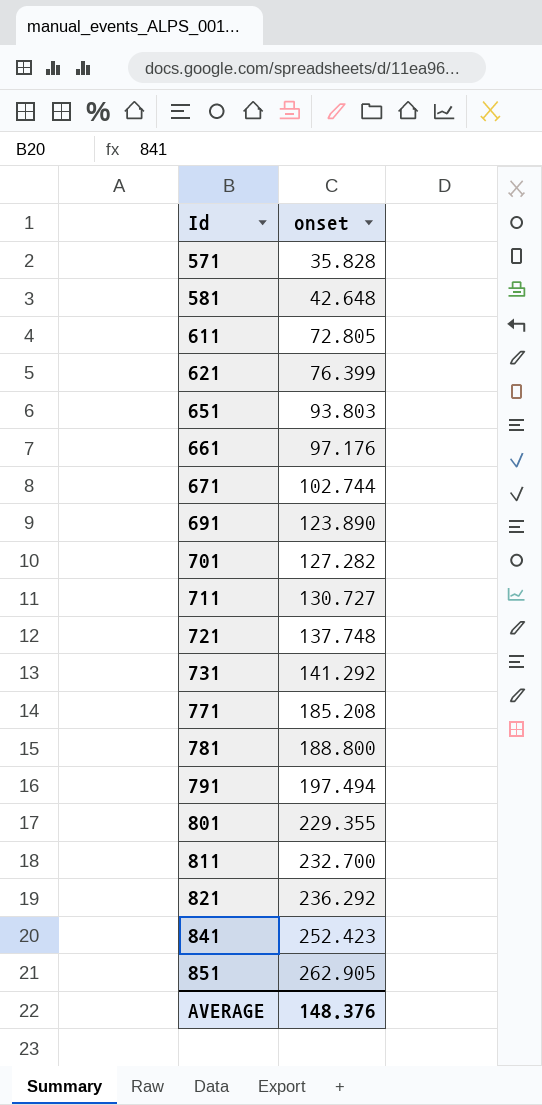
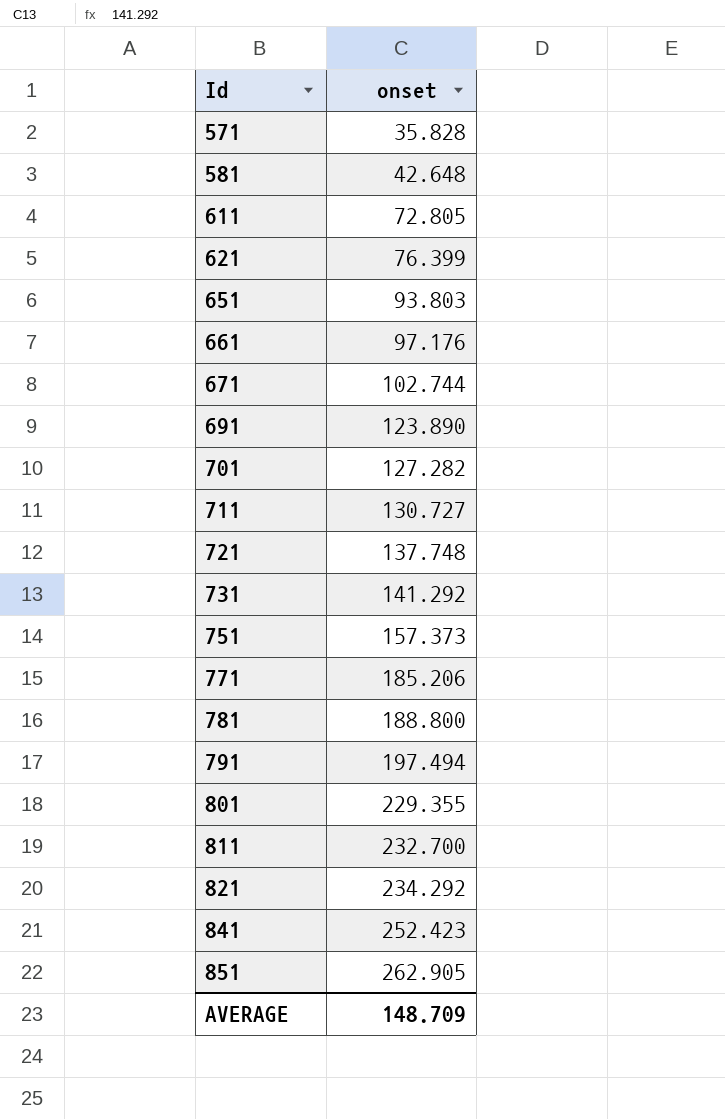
row 751: none -> 157.373
771 | onset: 185.208 -> 185.206
821 | onset: 236.292 -> 234.292
AVERAGE | onset: 148.376 -> 148.709

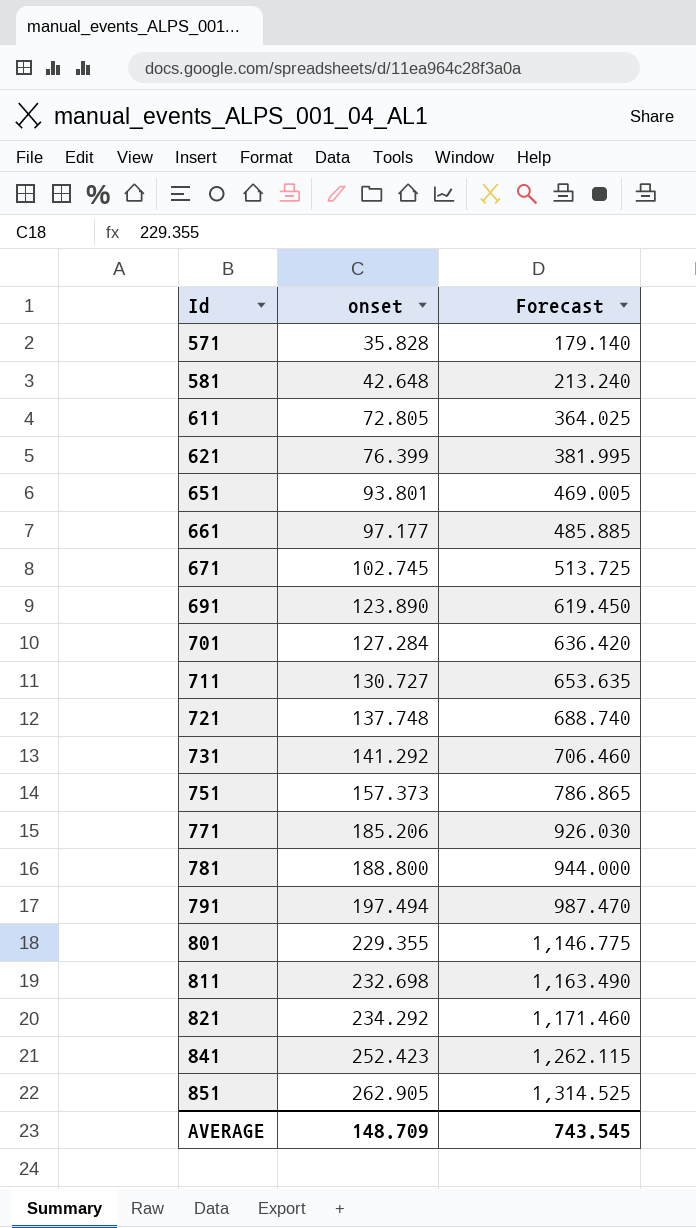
column Forecast | formula: none -> [onset] * 5
651 | onset: 93.803 -> 93.801
661 | onset: 97.176 -> 97.177
671 | onset: 102.744 -> 102.745
701 | onset: 127.282 -> 127.284
811 | onset: 232.700 -> 232.698

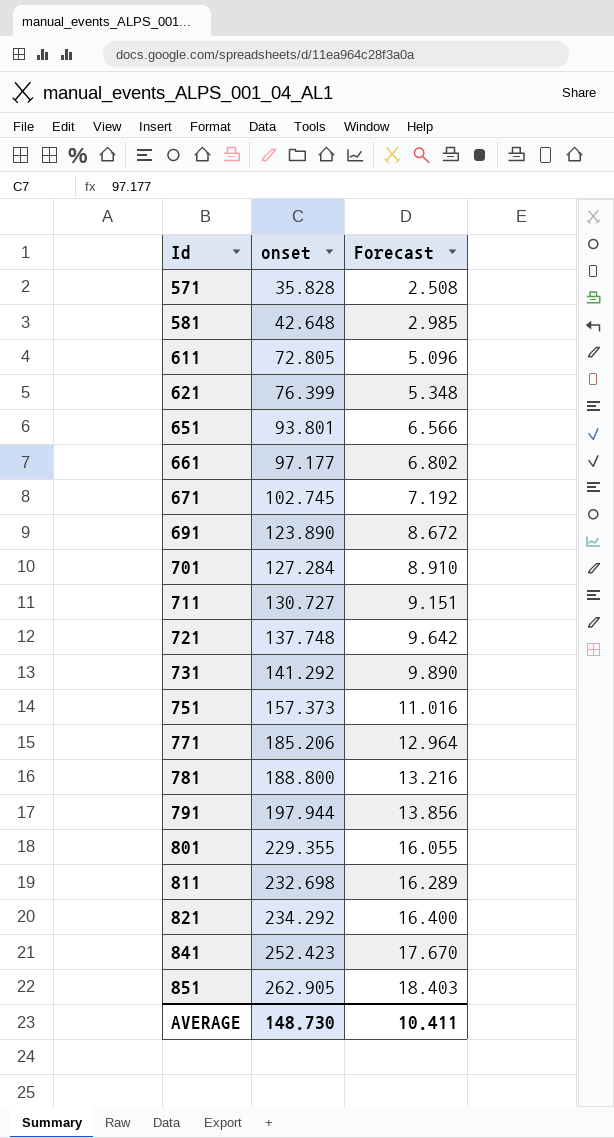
column Forecast | formula: [onset] * 5 -> [onset] * 0.07
791 | onset: 197.494 -> 197.944
AVERAGE | onset: 148.709 -> 148.730
AVERAGE | Forecast: 743.545 -> 10.411

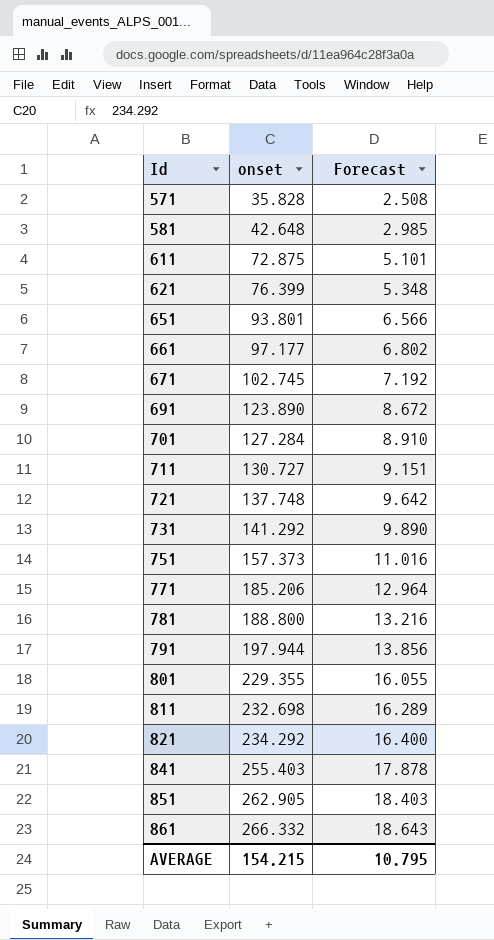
611 | onset: 72.805 -> 72.875
611 | Forecast: 5.096 -> 5.101
841 | onset: 252.423 -> 255.403
841 | Forecast: 17.670 -> 17.878
row 861: none -> 266.332 | 18.643
AVERAGE | onset: 148.730 -> 154.215
AVERAGE | Forecast: 10.411 -> 10.795

